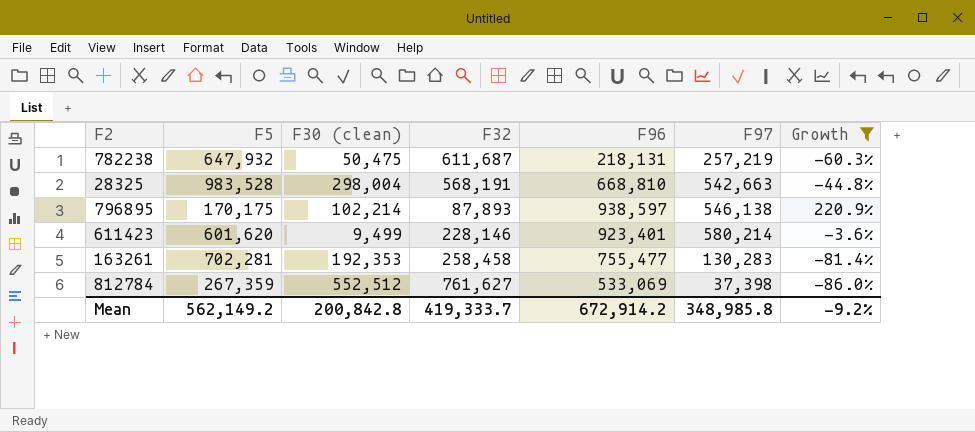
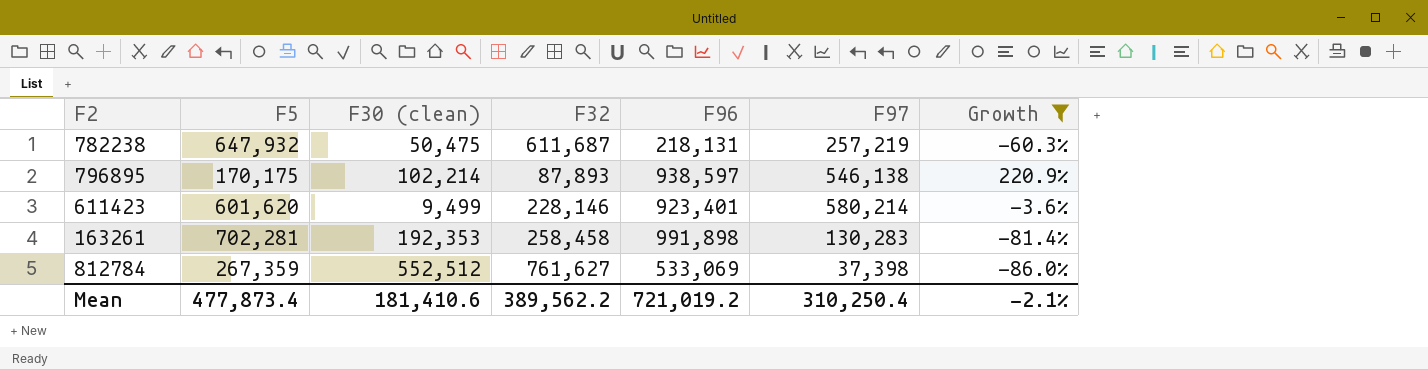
row 28325: 983,528 | 298,004 | 568,191 | 668,810 | 542,663 | -44.8% -> none
163261 | F96: 755,477 -> 991,898
Mean | F5: 562,149.2 -> 477,873.4
Mean | F30 (clean): 200,842.8 -> 181,410.6
Mean | F32: 419,333.7 -> 389,562.2
Mean | F96: 672,914.2 -> 721,019.2
Mean | F97: 348,985.8 -> 310,250.4
Mean | Growth: -9.2% -> -2.1%

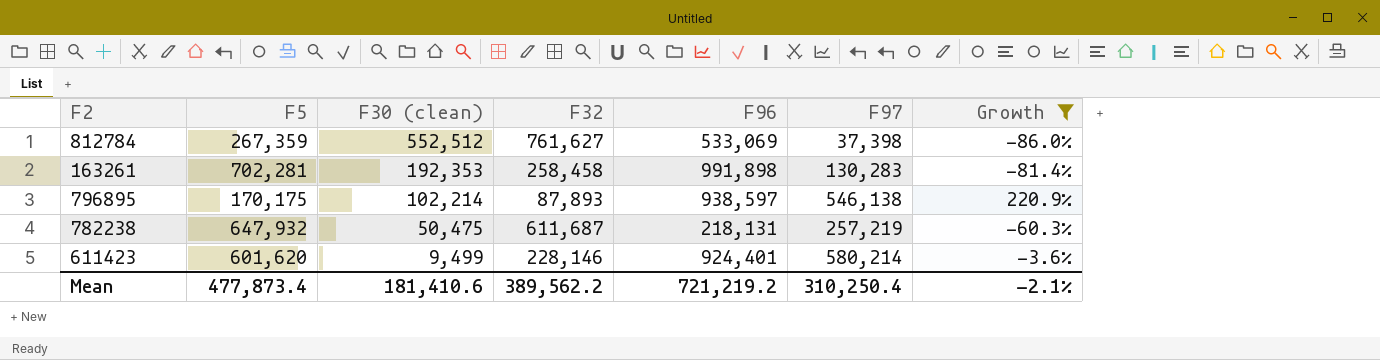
row order: none -> F30 (clean) descending
611423 | F96: 923,401 -> 924,401
Mean | F96: 721,019.2 -> 721,219.2

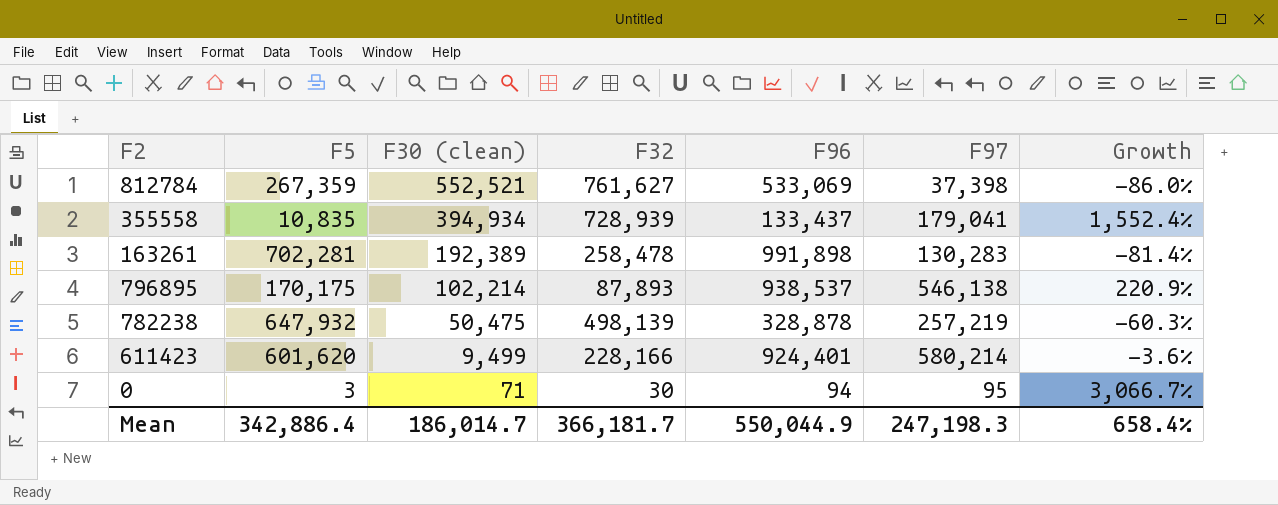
filter: Growth <= 220.9% -> none
812784 | F30 (clean): 552,512 -> 552,521
163261 | F30 (clean): 192,353 -> 192,389
163261 | F32: 258,458 -> 258,478
796895 | F96: 938,597 -> 938,537
782238 | F32: 611,687 -> 498,139
782238 | F96: 218,131 -> 328,878
611423 | F32: 228,146 -> 228,166
Mean | F5: 477,873.4 -> 342,886.4
Mean | F30 (clean): 181,410.6 -> 186,014.7
Mean | F32: 389,562.2 -> 366,181.7
Mean | F96: 721,219.2 -> 550,044.9
Mean | F97: 310,250.4 -> 247,198.3
Mean | Growth: -2.1% -> 658.4%

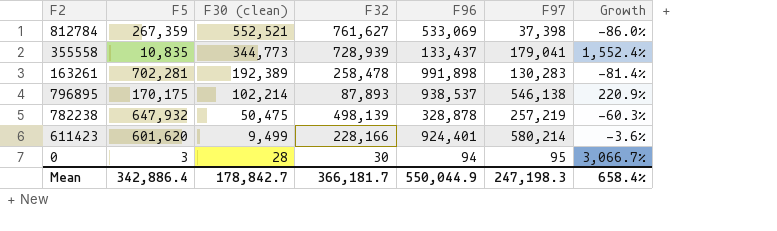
355558 | F30 (clean): 394,934 -> 344,773
0 | F30 (clean): 71 -> 28
Mean | F30 (clean): 186,014.7 -> 178,842.7

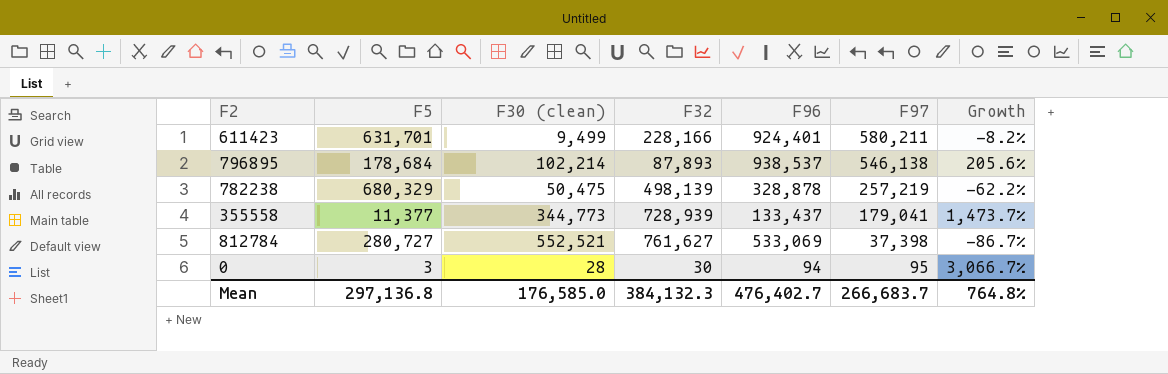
row order: F30 (clean) descending -> F97 descending
row 163261: 702,281 | 192,389 | 258,478 | 991,898 | 130,283 | -81.4% -> none
611423 | F5: 601,620 -> 631,701
611423 | F97: 580,214 -> 580,211
611423 | Growth: -3.6% -> -8.2%
796895 | F5: 170,175 -> 178,684
796895 | Growth: 220.9% -> 205.6%
782238 | F5: 647,932 -> 680,329
782238 | Growth: -60.3% -> -62.2%
355558 | F5: 10,835 -> 11,377
355558 | Growth: 1,552.4% -> 1,473.7%
812784 | F5: 267,359 -> 280,727
812784 | Growth: -86.0% -> -86.7%
Mean | F5: 342,886.4 -> 297,136.8
Mean | F30 (clean): 178,842.7 -> 176,585.0
Mean | F32: 366,181.7 -> 384,132.3
Mean | F96: 550,044.9 -> 476,402.7
Mean | F97: 247,198.3 -> 266,683.7
Mean | Growth: 658.4% -> 764.8%

